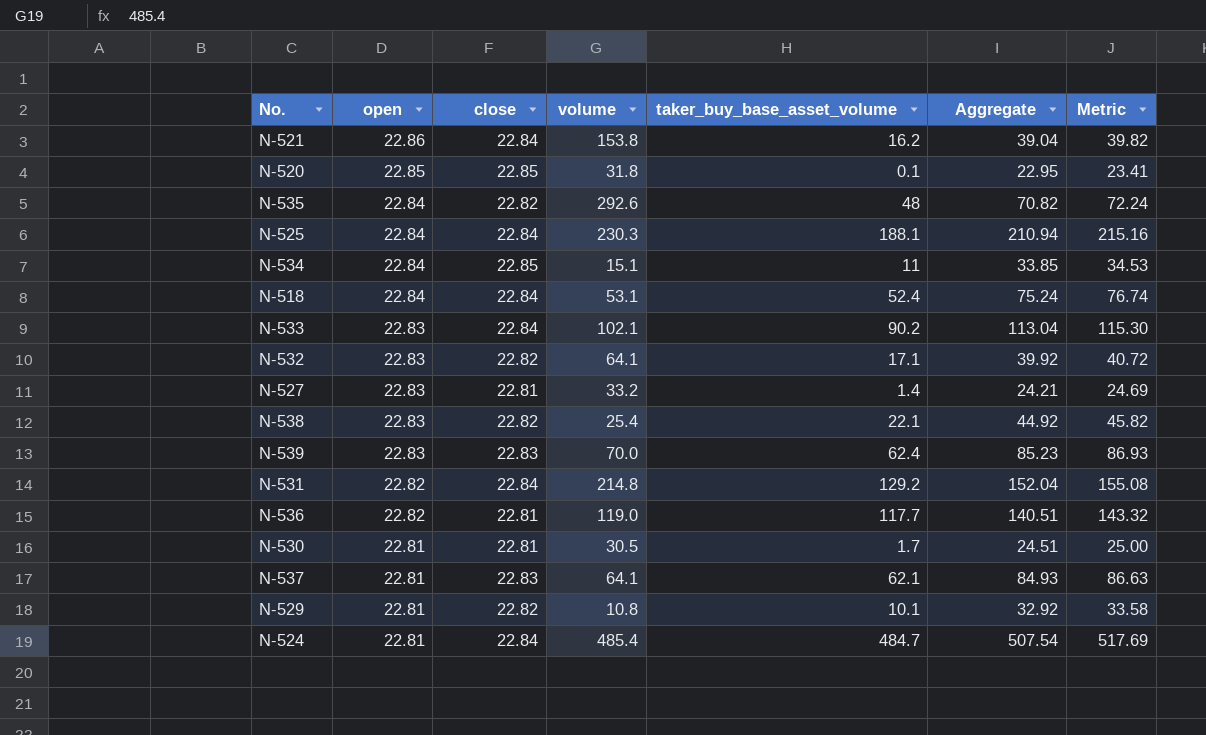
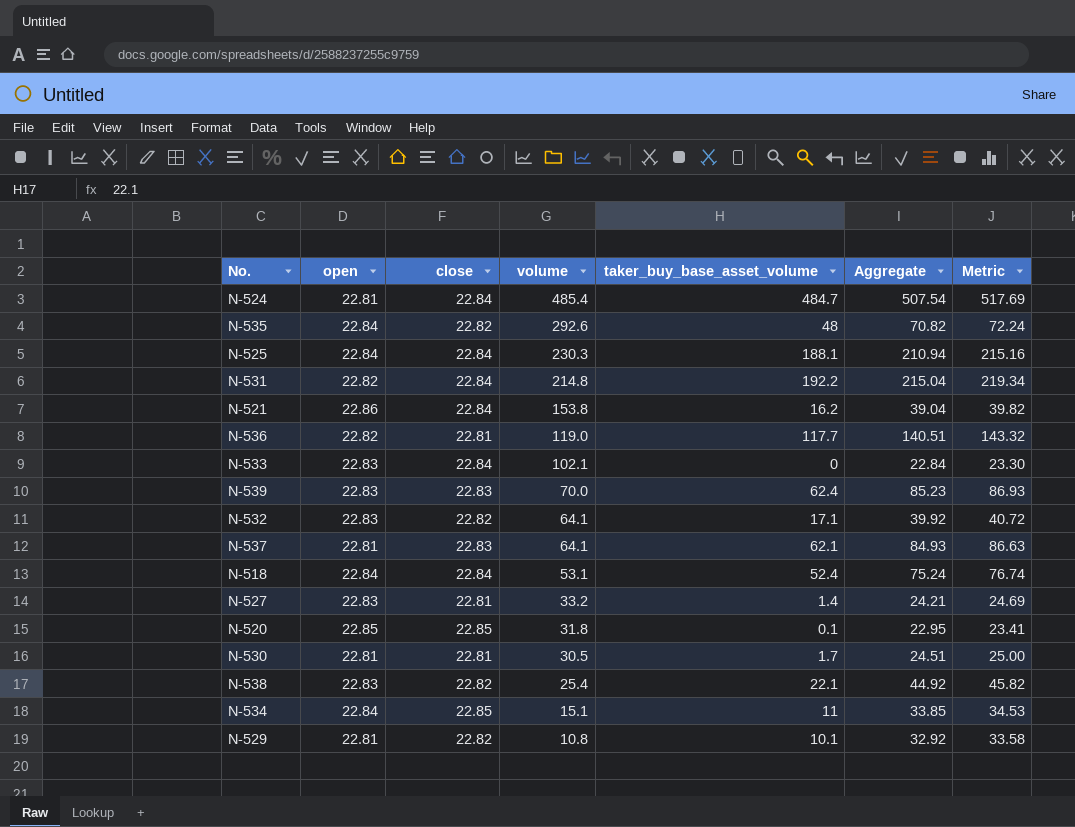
row order: open descending -> volume descending
N-531 | taker_buy_base_asset_volume: 129.2 -> 192.2
N-531 | Aggregate: 152.04 -> 215.04
N-531 | Metric: 155.08 -> 219.34
N-533 | taker_buy_base_asset_volume: 90.2 -> 0
N-533 | Aggregate: 113.04 -> 22.84
N-533 | Metric: 115.30 -> 23.30

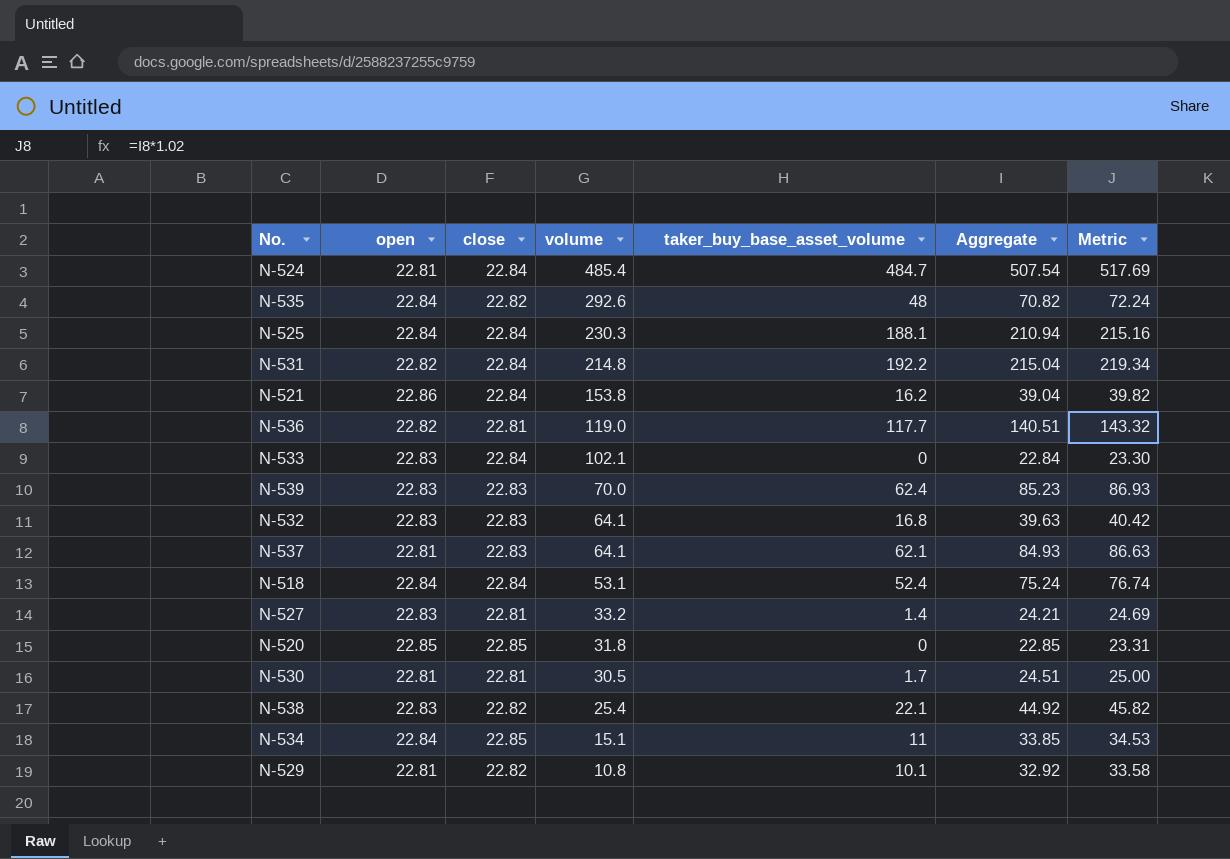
N-532 | close: 22.82 -> 22.83
N-532 | taker_buy_base_asset_volume: 17.1 -> 16.8
N-532 | Aggregate: 39.92 -> 39.63
N-532 | Metric: 40.72 -> 40.42
N-520 | taker_buy_base_asset_volume: 0.1 -> 0
N-520 | Aggregate: 22.95 -> 22.85
N-520 | Metric: 23.41 -> 23.31

